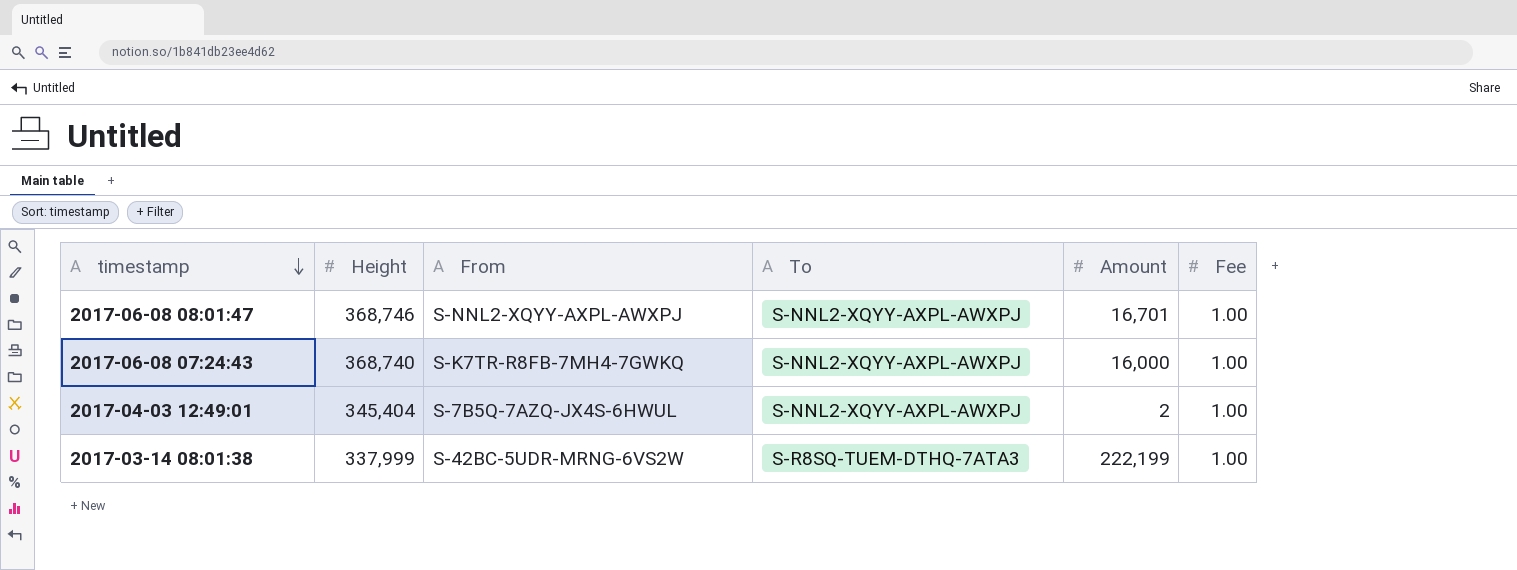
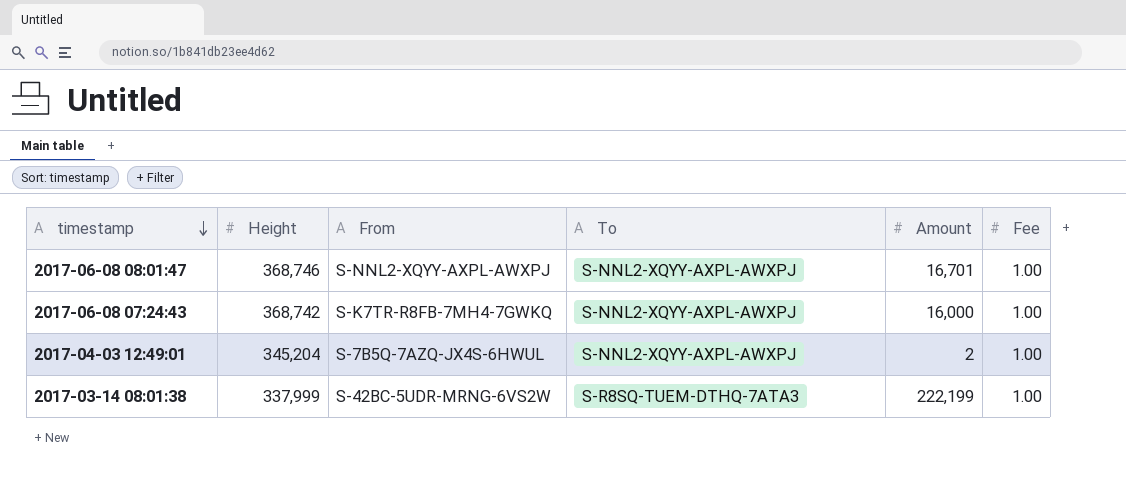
2017-06-08 07:24:43 | Height: 368,740 -> 368,742
2017-04-03 12:49:01 | Height: 345,404 -> 345,204

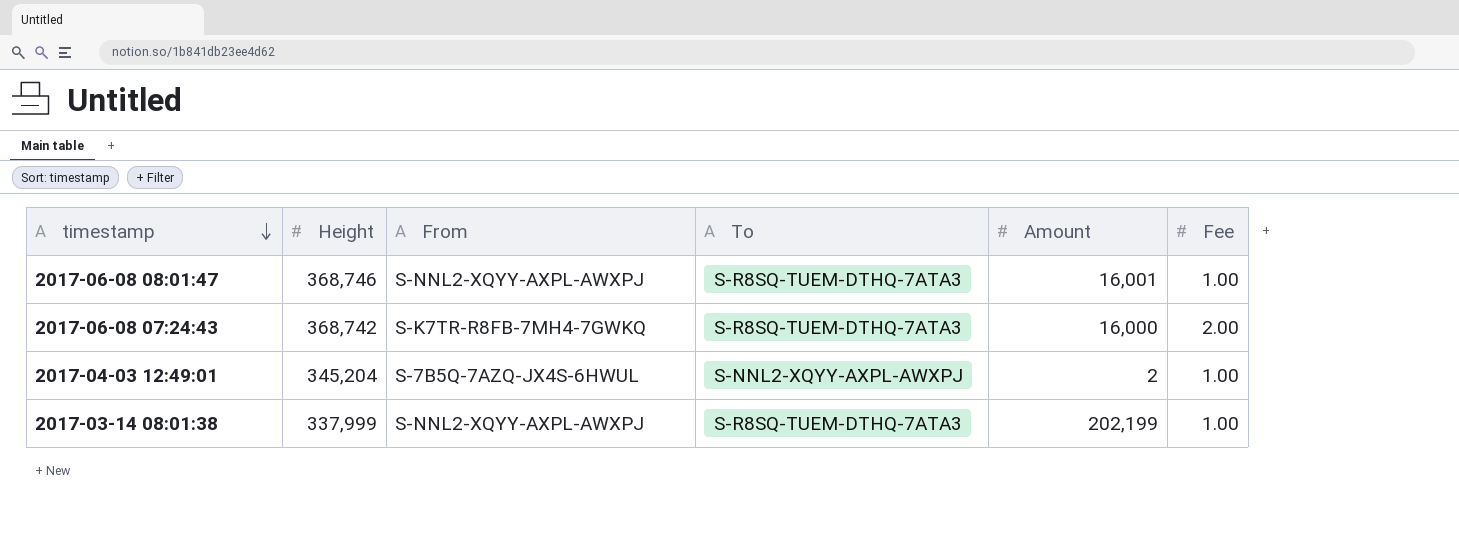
2017-06-08 08:01:47 | To: S-NNL2-XQYY-AXPL-AWXPJ -> S-R8SQ-TUEM-DTHQ-7ATA3
2017-06-08 08:01:47 | Amount: 16,701 -> 16,001
2017-06-08 07:24:43 | To: S-NNL2-XQYY-AXPL-AWXPJ -> S-R8SQ-TUEM-DTHQ-7ATA3
2017-06-08 07:24:43 | Fee: 1.00 -> 2.00
2017-03-14 08:01:38 | From: S-42BC-5UDR-MRNG-6VS2W -> S-NNL2-XQYY-AXPL-AWXPJ
2017-03-14 08:01:38 | Amount: 222,199 -> 202,199

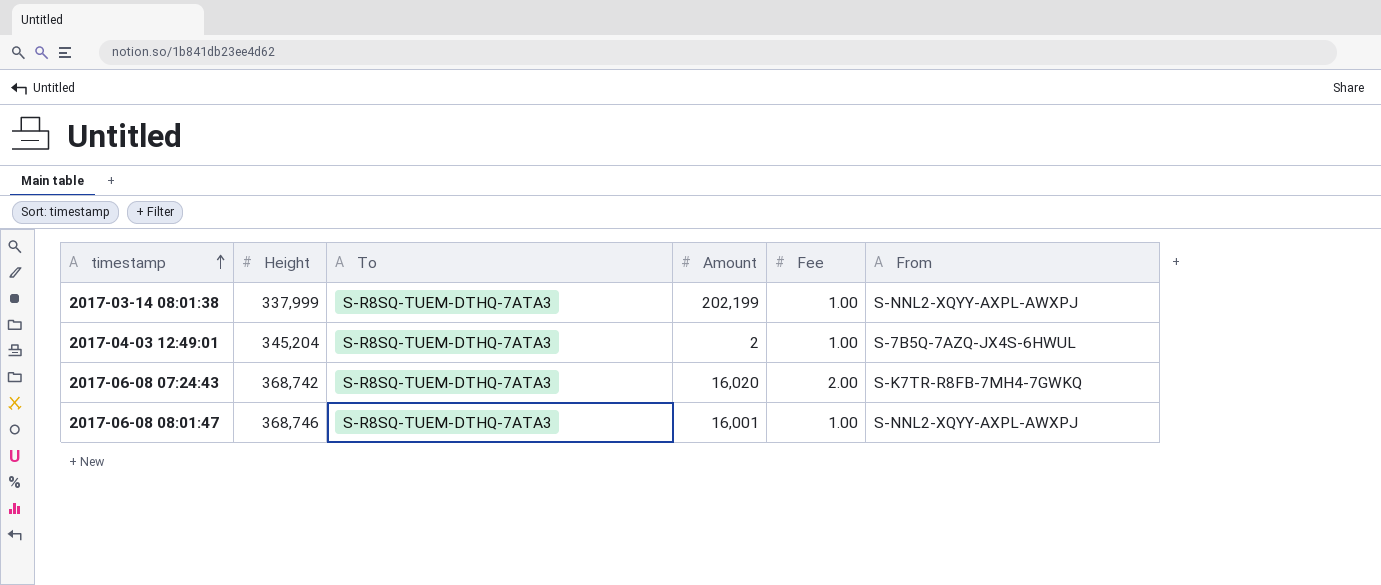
row order: timestamp descending -> timestamp ascending
column From | position: 3 -> 6
2017-04-03 12:49:01 | To: S-NNL2-XQYY-AXPL-AWXPJ -> S-R8SQ-TUEM-DTHQ-7ATA3
2017-06-08 07:24:43 | Amount: 16,000 -> 16,020

